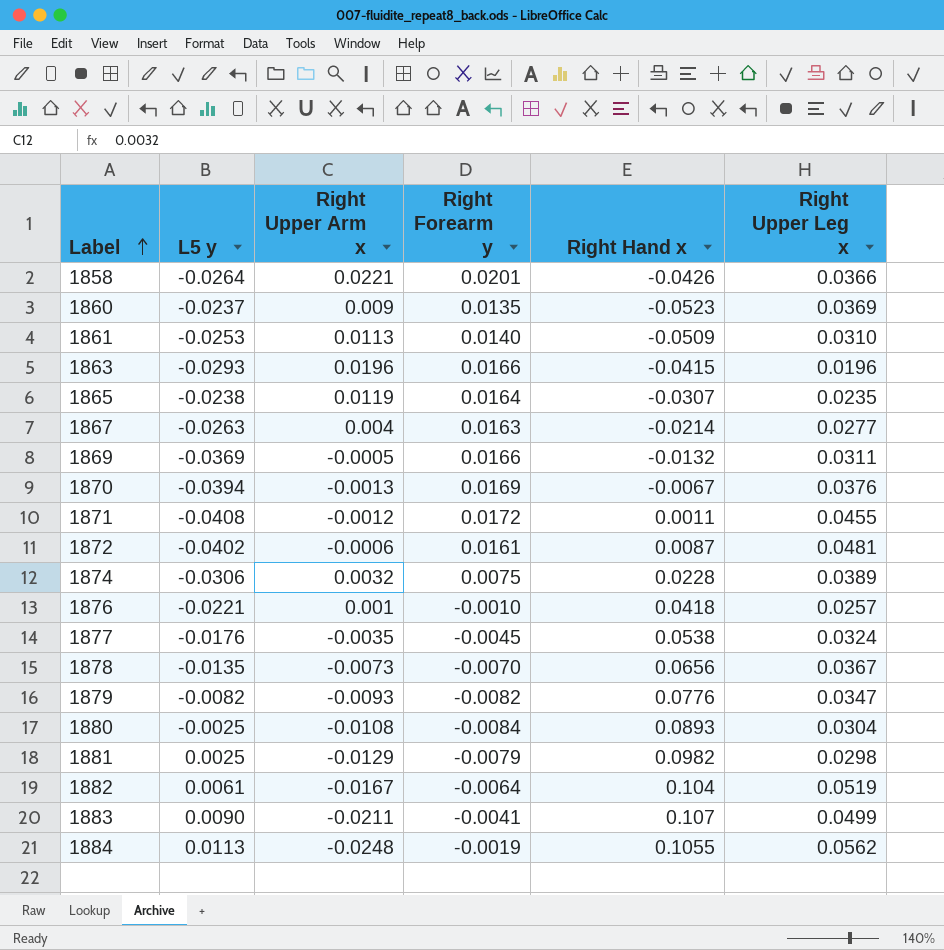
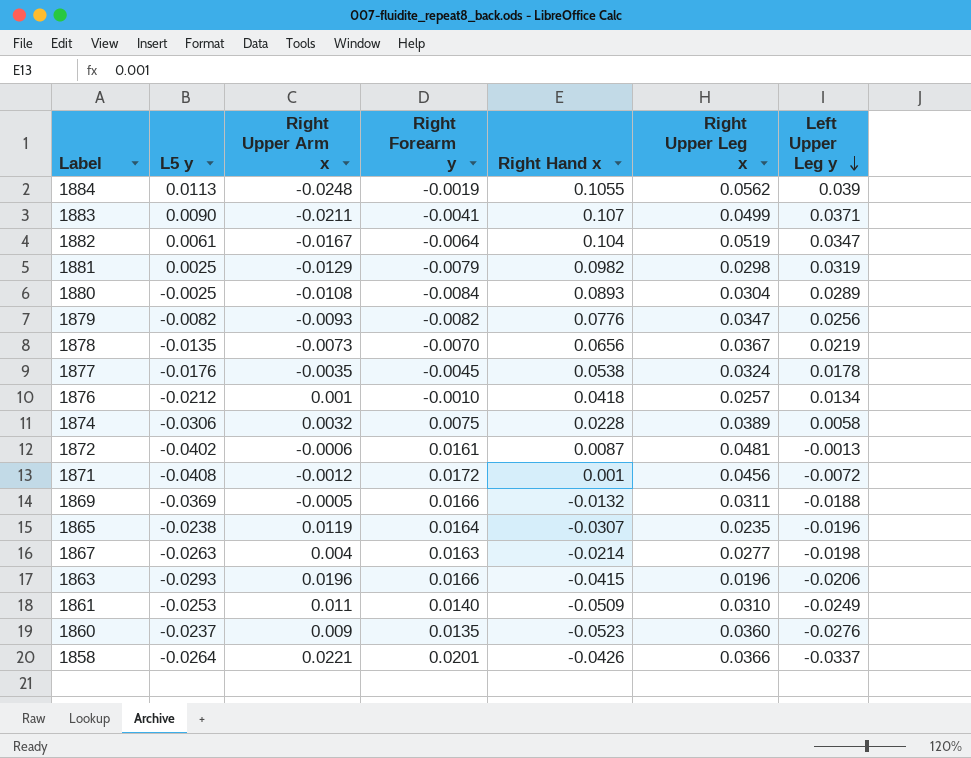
row order: Label ascending -> Left Upper Leg y descending
column Left Upper Leg y | position: none -> 7
row 1870: -0.0394 | -0.0013 | 0.0169 | -0.0067 | 0.0376 -> none
1876 | L5 y: -0.0221 -> -0.0212
1871 | Right Hand x: 0.0011 -> 0.001
1871 | Right Upper Leg x: 0.0455 -> 0.0456
1861 | Right Upper Arm x: 0.0113 -> 0.011
1860 | Right Upper Leg x: 0.0369 -> 0.0360

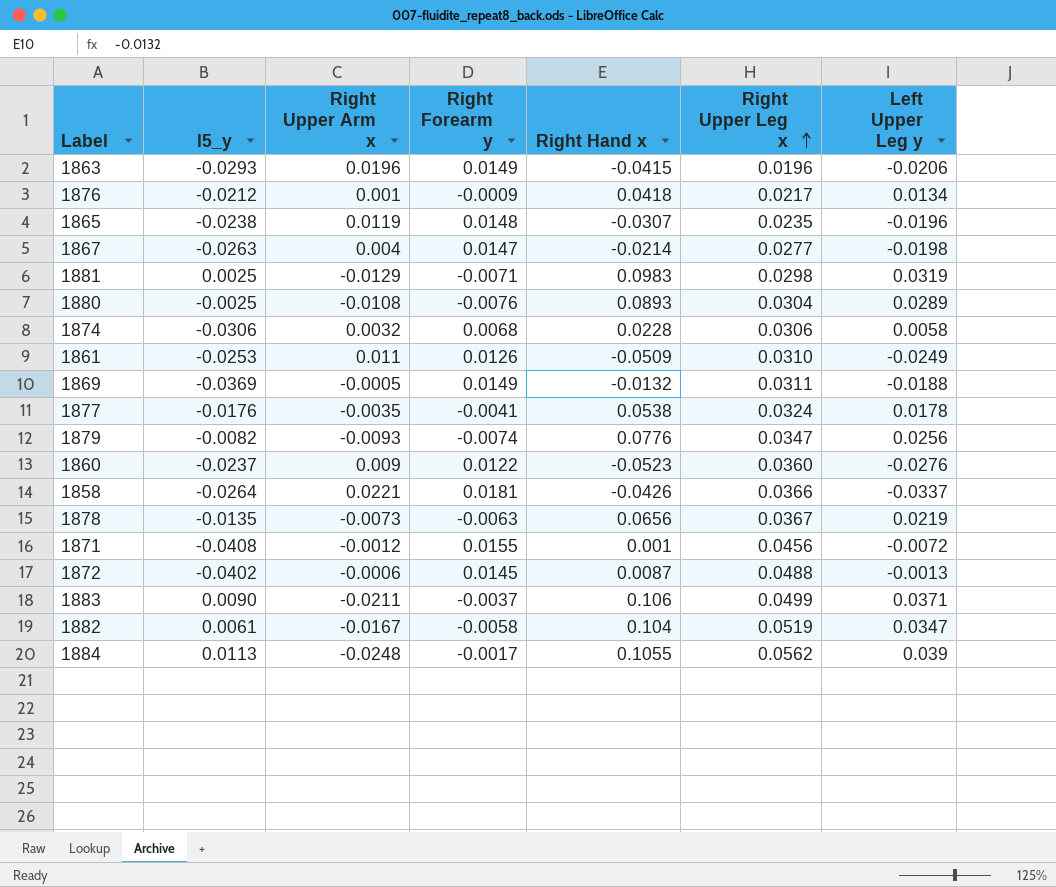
row order: Left Upper Leg y descending -> Right Upper Leg x ascending
column name: L5 y -> l5_y
1863 | Right Forearm y: 0.0166 -> 0.0149
1876 | Right Forearm y: -0.0010 -> -0.0009
1876 | Right Upper Leg x: 0.0257 -> 0.0217
1865 | Right Forearm y: 0.0164 -> 0.0148
1867 | Right Forearm y: 0.0163 -> 0.0147
1881 | Right Forearm y: -0.0079 -> -0.0071
1881 | Right Hand x: 0.0982 -> 0.0983
1880 | Right Forearm y: -0.0084 -> -0.0076
1874 | Right Forearm y: 0.0075 -> 0.0068
1874 | Right Upper Leg x: 0.0389 -> 0.0306
1861 | Right Forearm y: 0.0140 -> 0.0126
1869 | Right Forearm y: 0.0166 -> 0.0149
1877 | Right Forearm y: -0.0045 -> -0.0041
1879 | Right Forearm y: -0.0082 -> -0.0074
1860 | Right Forearm y: 0.0135 -> 0.0122
1858 | Right Forearm y: 0.0201 -> 0.0181
1878 | Right Forearm y: -0.0070 -> -0.0063
1871 | Right Forearm y: 0.0172 -> 0.0155
1872 | Right Forearm y: 0.0161 -> 0.0145
1872 | Right Upper Leg x: 0.0481 -> 0.0488
1883 | Right Forearm y: -0.0041 -> -0.0037
1883 | Right Hand x: 0.107 -> 0.106
1882 | Right Forearm y: -0.0064 -> -0.0058
1884 | Right Forearm y: -0.0019 -> -0.0017

